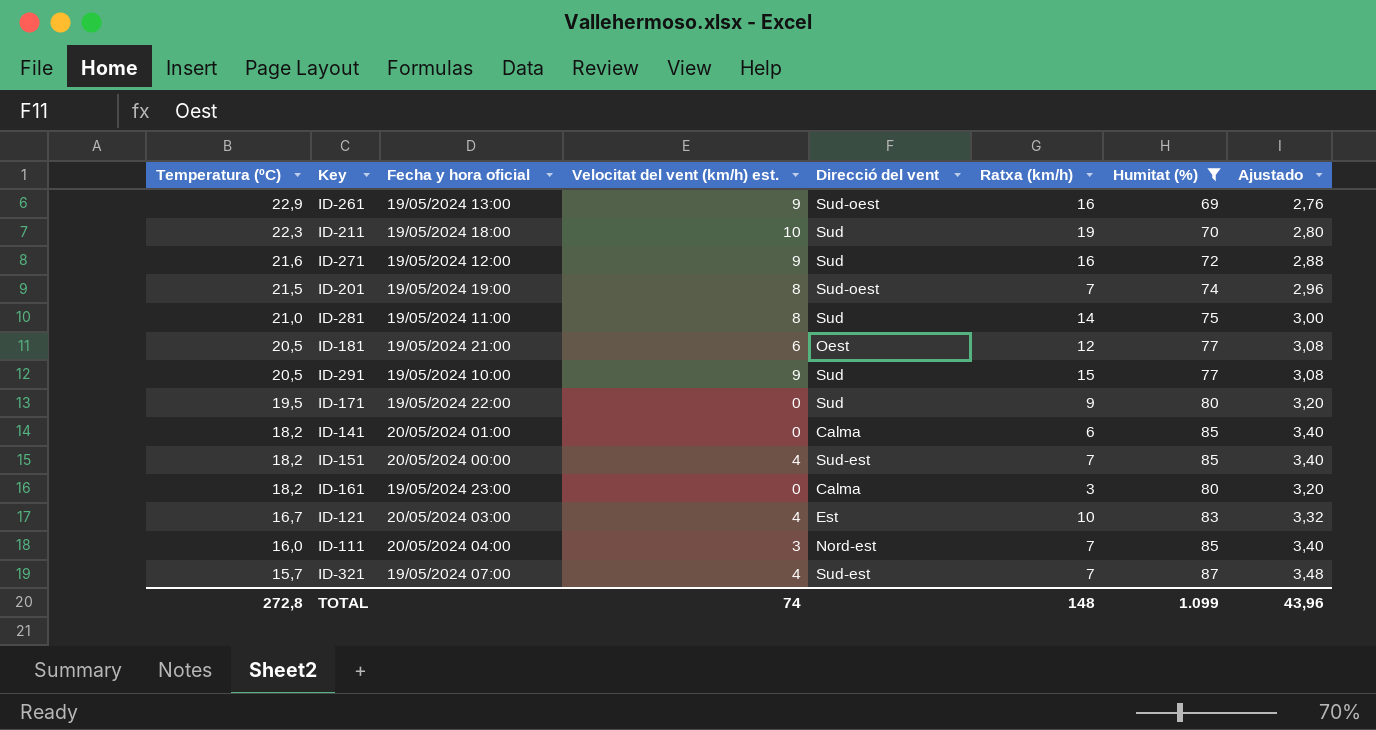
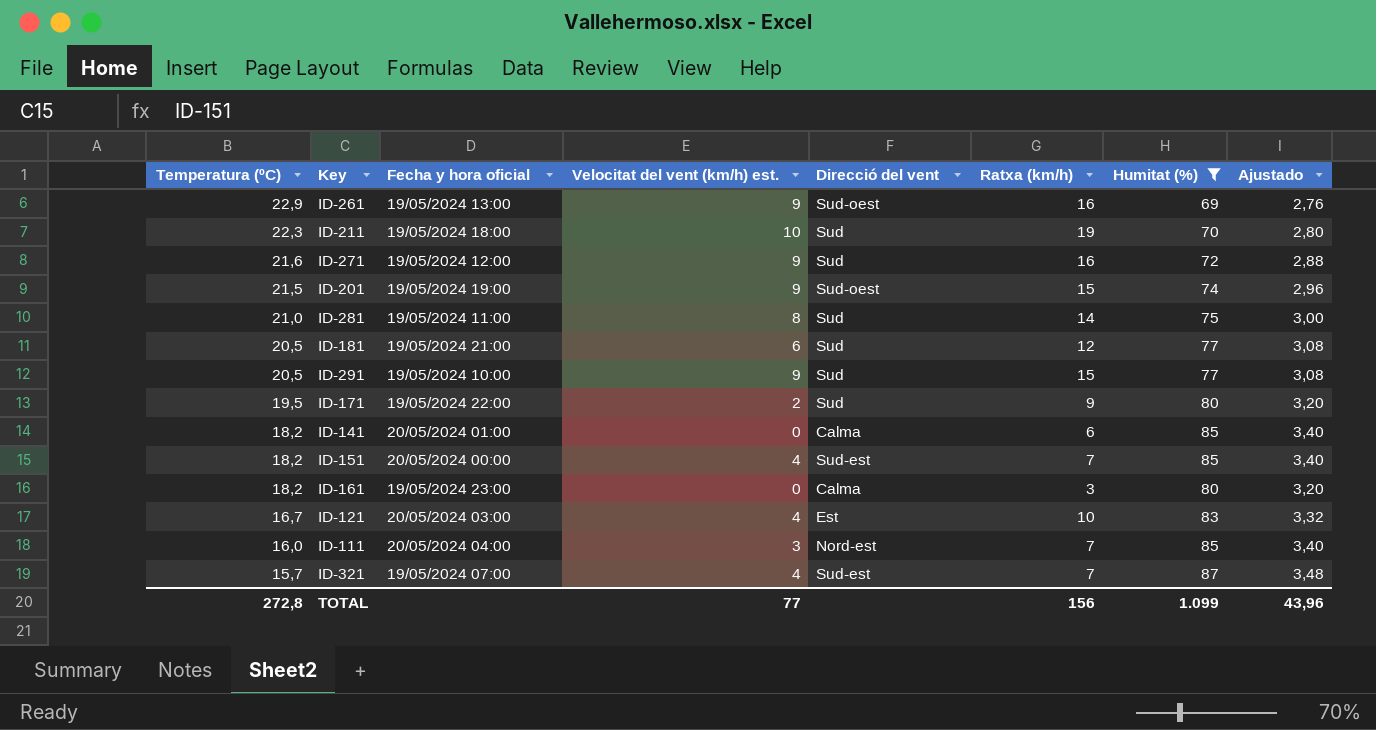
ID-201 | Velocitat del vent (km/h) est.: 8 -> 9
ID-201 | Ratxa (km/h): 7 -> 15
ID-181 | Direcció del vent: Oest -> Sud
ID-171 | Velocitat del vent (km/h) est.: 0 -> 2
TOTAL | Velocitat del vent (km/h) est.: 74 -> 77
TOTAL | Ratxa (km/h): 148 -> 156

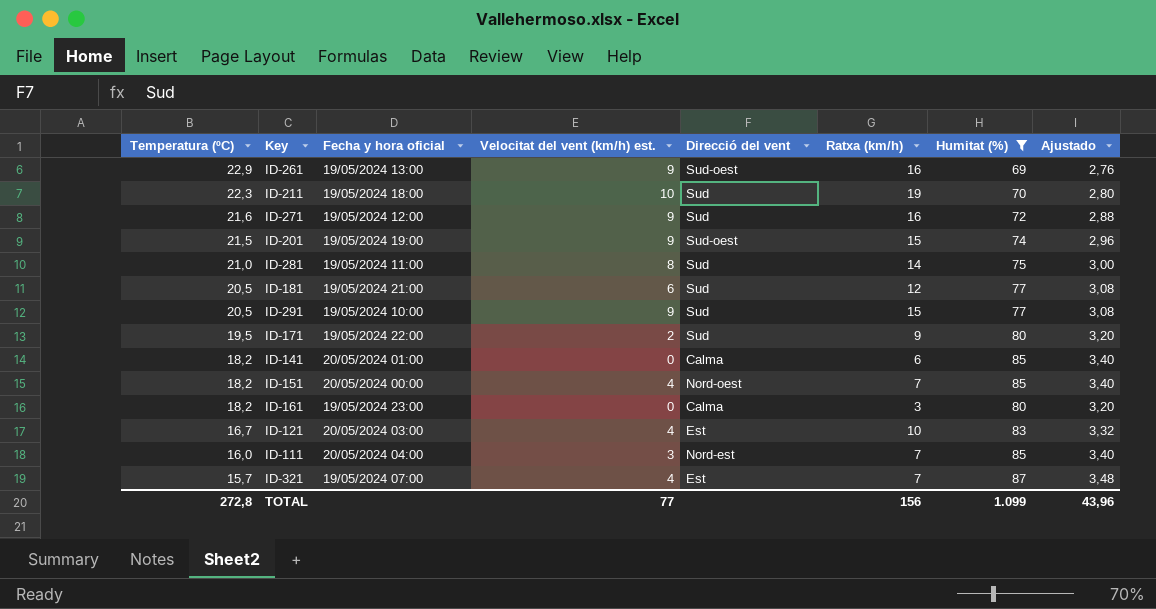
ID-151 | Direcció del vent: Sud-est -> Nord-oest
ID-321 | Direcció del vent: Sud-est -> Est

